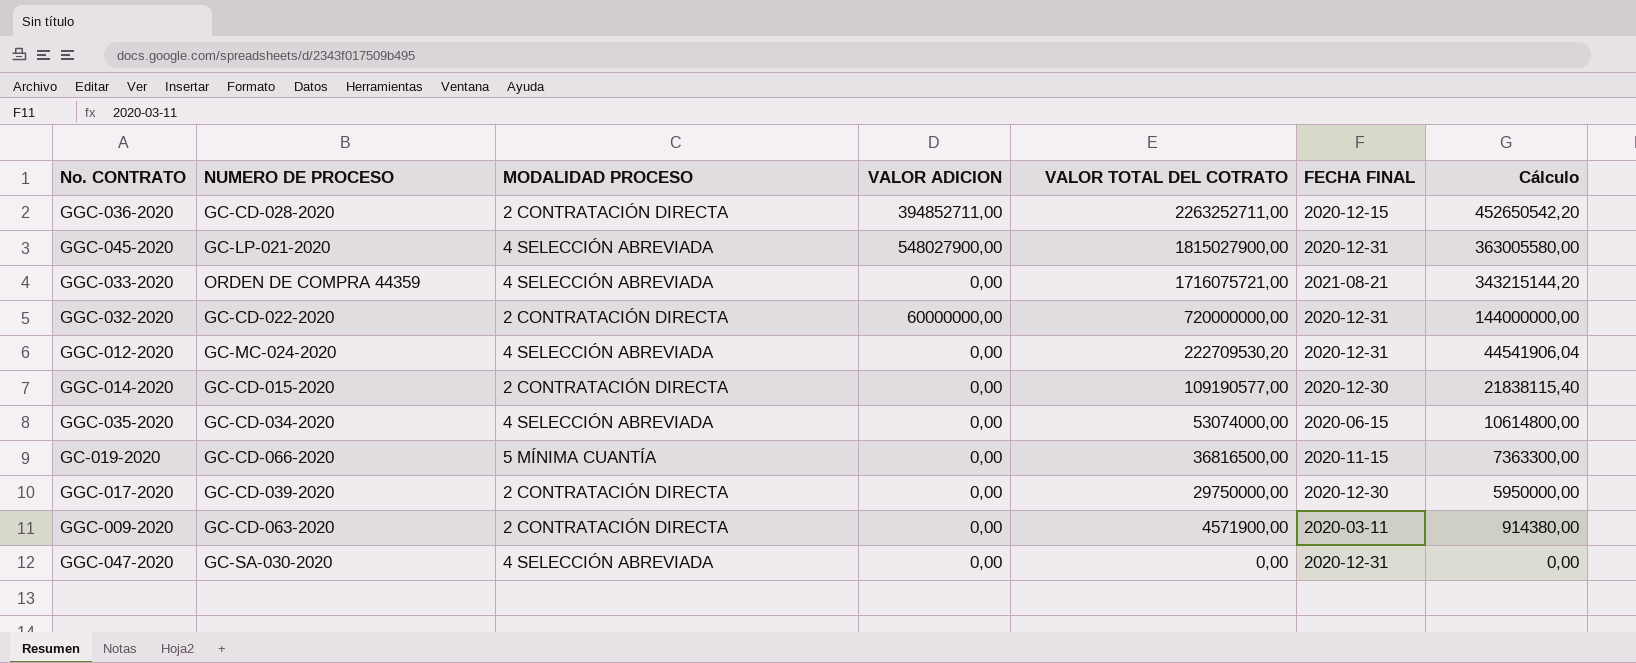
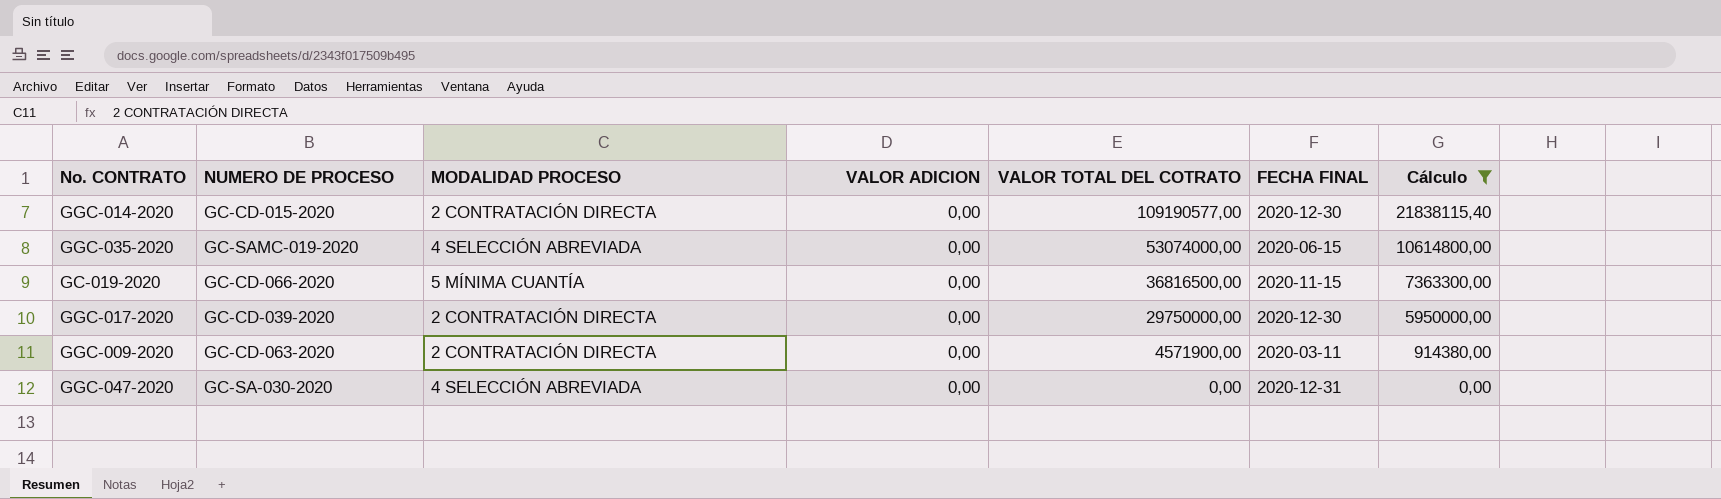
filter: none -> Cálculo <= 21838115,40
GGC-035-2020 | NUMERO DE PROCESO: GC-CD-034-2020 -> GC-SAMC-019-2020

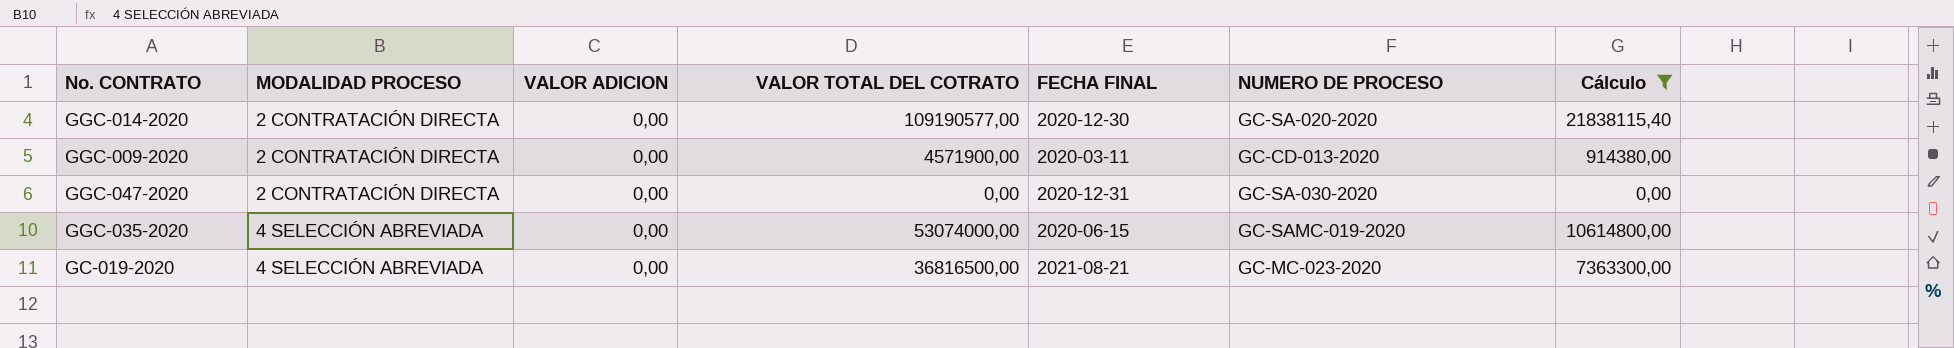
row order: VALOR TOTAL DEL COTRATO descending -> MODALIDAD PROCESO ascending
column NUMERO DE PROCESO | position: 2 -> 6
row GGC-017-2020: GC-CD-039-2020 | 2 CONTRATACIÓN DIRECTA | 0,00 | 29750000,00 | 2020-12-30 | 5950000,00 -> none
GGC-014-2020 | NUMERO DE PROCESO: GC-CD-015-2020 -> GC-SA-020-2020
GGC-009-2020 | NUMERO DE PROCESO: GC-CD-063-2020 -> GC-CD-013-2020
GGC-047-2020 | MODALIDAD PROCESO: 4 SELECCIÓN ABREVIADA -> 2 CONTRATACIÓN DIRECTA
GC-019-2020 | MODALIDAD PROCESO: 5 MÍNIMA CUANTÍA -> 4 SELECCIÓN ABREVIADA
GC-019-2020 | FECHA FINAL: 2020-11-15 -> 2021-08-21
GC-019-2020 | NUMERO DE PROCESO: GC-CD-066-2020 -> GC-MC-023-2020

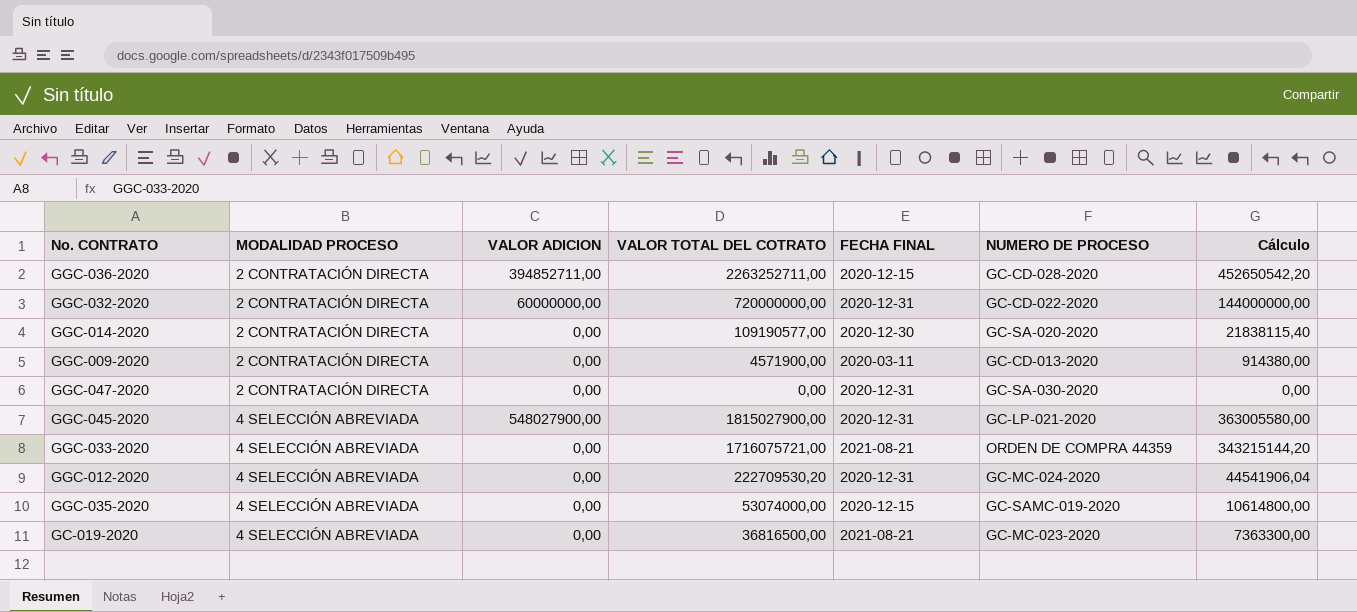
filter: Cálculo <= 21838115,40 -> none
GGC-035-2020 | FECHA FINAL: 2020-06-15 -> 2020-12-15

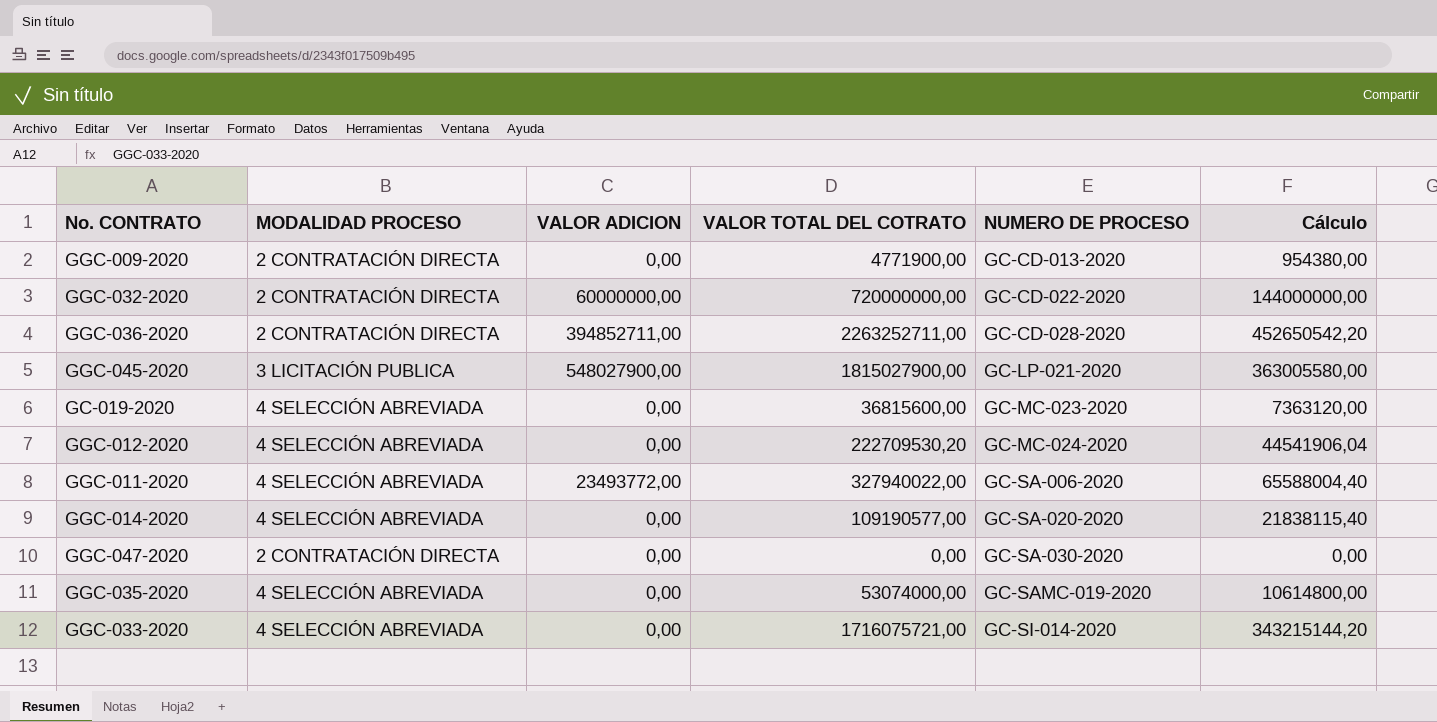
row order: MODALIDAD PROCESO ascending -> NUMERO DE PROCESO ascending
column FECHA FINAL | position: 5 -> none
GGC-009-2020 | VALOR TOTAL DEL COTRATO: 4571900,00 -> 4771900,00
GGC-009-2020 | Cálculo: 914380,00 -> 954380,00
GGC-045-2020 | MODALIDAD PROCESO: 4 SELECCIÓN ABREVIADA -> 3 LICITACIÓN PUBLICA
GC-019-2020 | VALOR TOTAL DEL COTRATO: 36816500,00 -> 36815600,00
GC-019-2020 | Cálculo: 7363300,00 -> 7363120,00
row GGC-011-2020: none -> 4 SELECCIÓN ABREVIADA | 23493772,00 | 327940022,00 | GC-SA-006-2020 | 65588004,40
GGC-014-2020 | MODALIDAD PROCESO: 2 CONTRATACIÓN DIRECTA -> 4 SELECCIÓN ABREVIADA
GGC-033-2020 | NUMERO DE PROCESO: ORDEN DE COMPRA 44359 -> GC-SI-014-2020

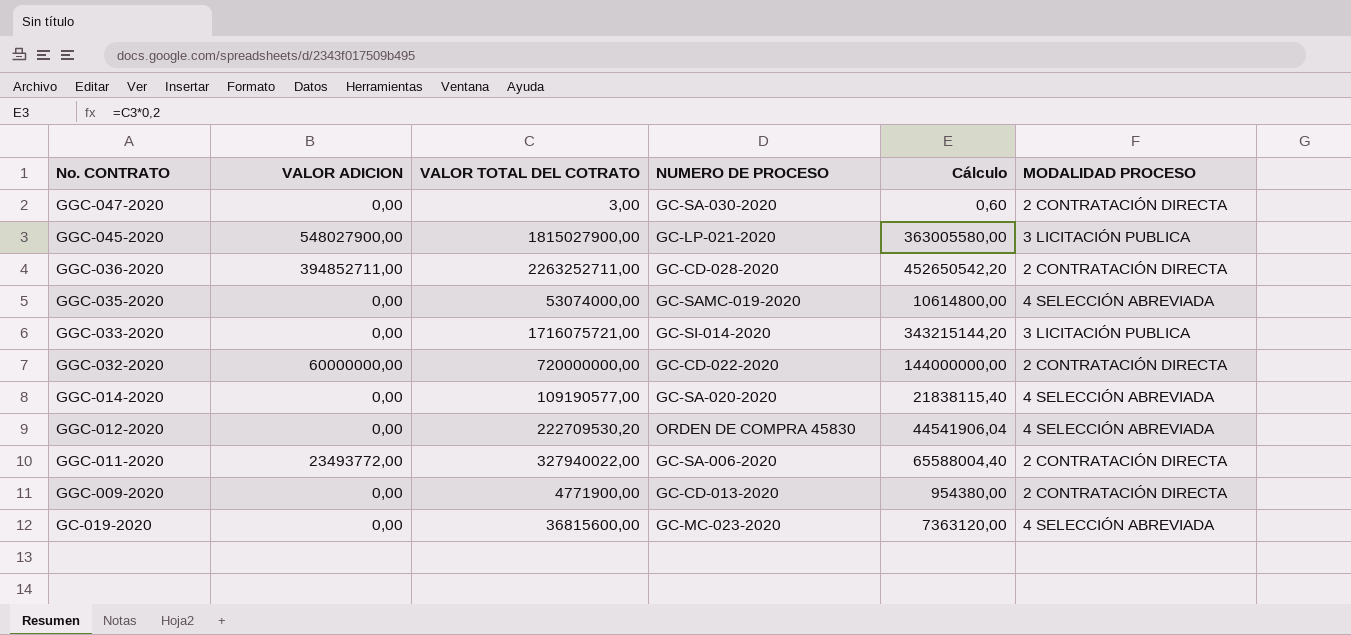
row order: NUMERO DE PROCESO ascending -> No. CONTRATO descending
column MODALIDAD PROCESO | position: 2 -> 6
GGC-047-2020 | VALOR TOTAL DEL COTRATO: 0,00 -> 3,00
GGC-047-2020 | Cálculo: 0,00 -> 0,60
GGC-033-2020 | MODALIDAD PROCESO: 4 SELECCIÓN ABREVIADA -> 3 LICITACIÓN PUBLICA
GGC-012-2020 | NUMERO DE PROCESO: GC-MC-024-2020 -> ORDEN DE COMPRA 45830
GGC-011-2020 | MODALIDAD PROCESO: 4 SELECCIÓN ABREVIADA -> 2 CONTRATACIÓN DIRECTA

